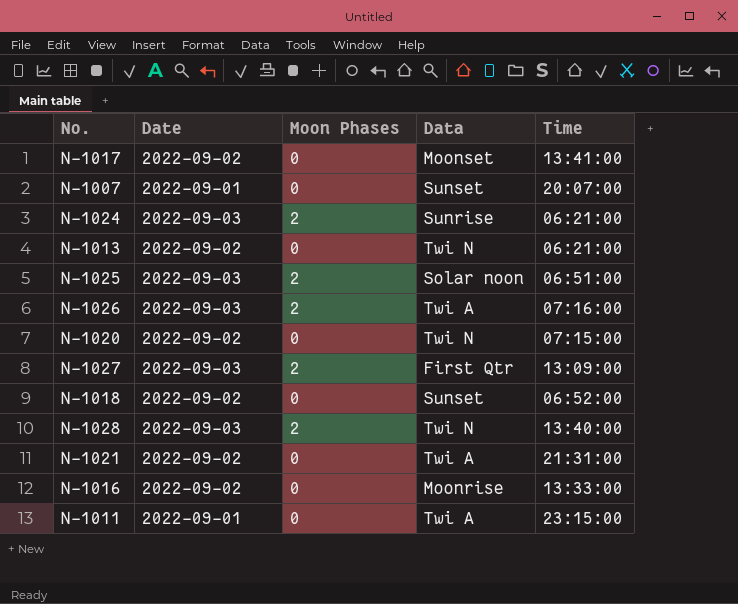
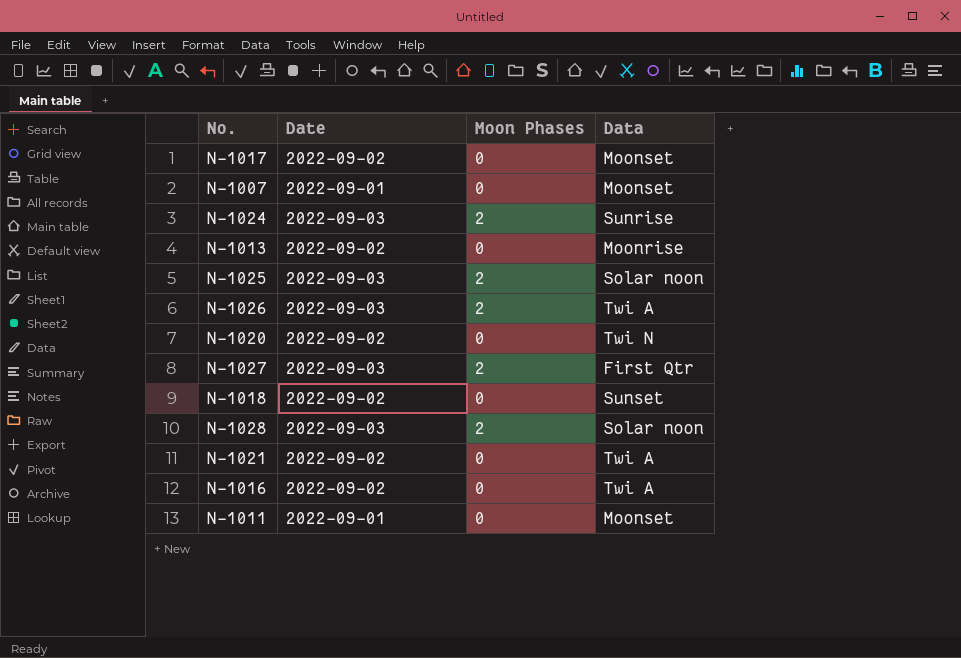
column Time | position: 5 -> none
N-1007 | Data: Sunset -> Moonset
N-1013 | Data: Twi N -> Moonrise
N-1028 | Data: Twi N -> Solar noon
N-1016 | Data: Moonrise -> Twi A
N-1011 | Data: Twi A -> Moonset

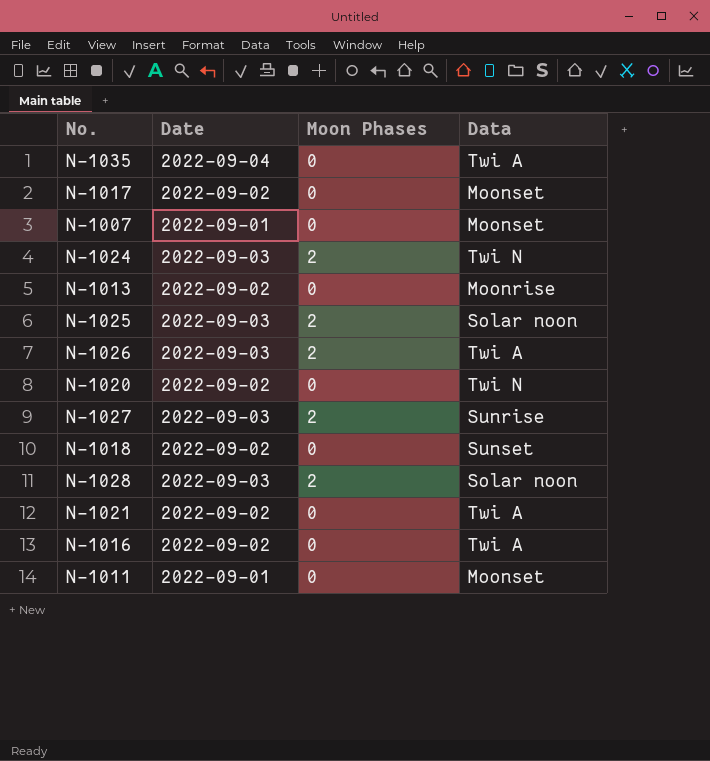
row N-1035: none -> 2022-09-04 | 0 | Twi A
N-1024 | Data: Sunrise -> Twi N
N-1027 | Data: First Qtr -> Sunrise

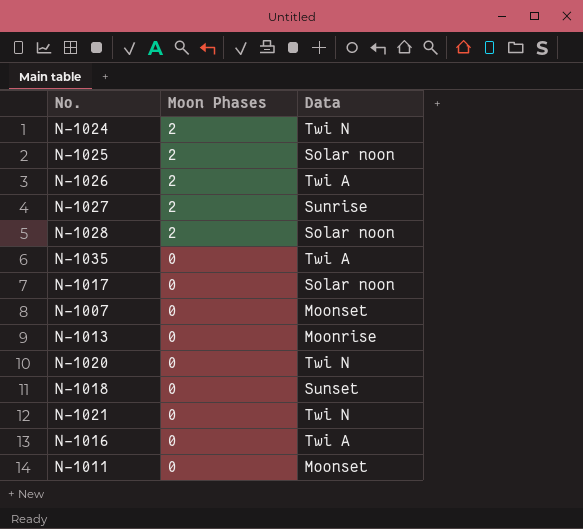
row order: none -> Moon Phases descending
column Date | position: 2 -> none
N-1017 | Data: Moonset -> Solar noon
N-1021 | Data: Twi A -> Twi N

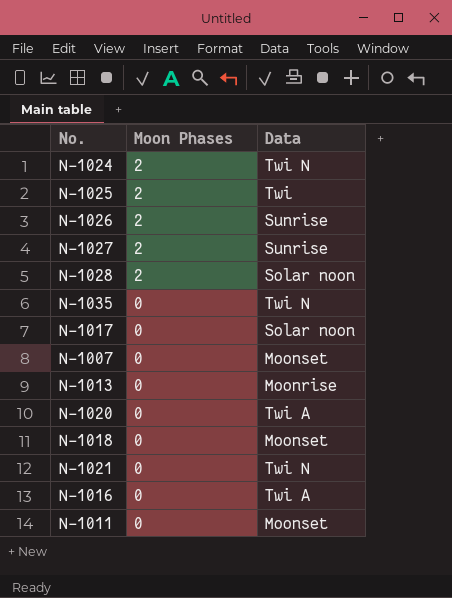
N-1025 | Data: Solar noon -> Twi
N-1026 | Data: Twi A -> Sunrise
N-1035 | Data: Twi A -> Twi N
N-1020 | Data: Twi N -> Twi A
N-1018 | Data: Sunset -> Moonset

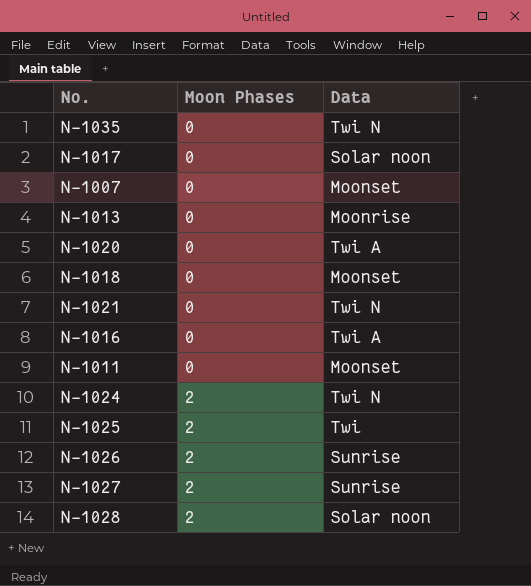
row order: Moon Phases descending -> Moon Phases ascending

